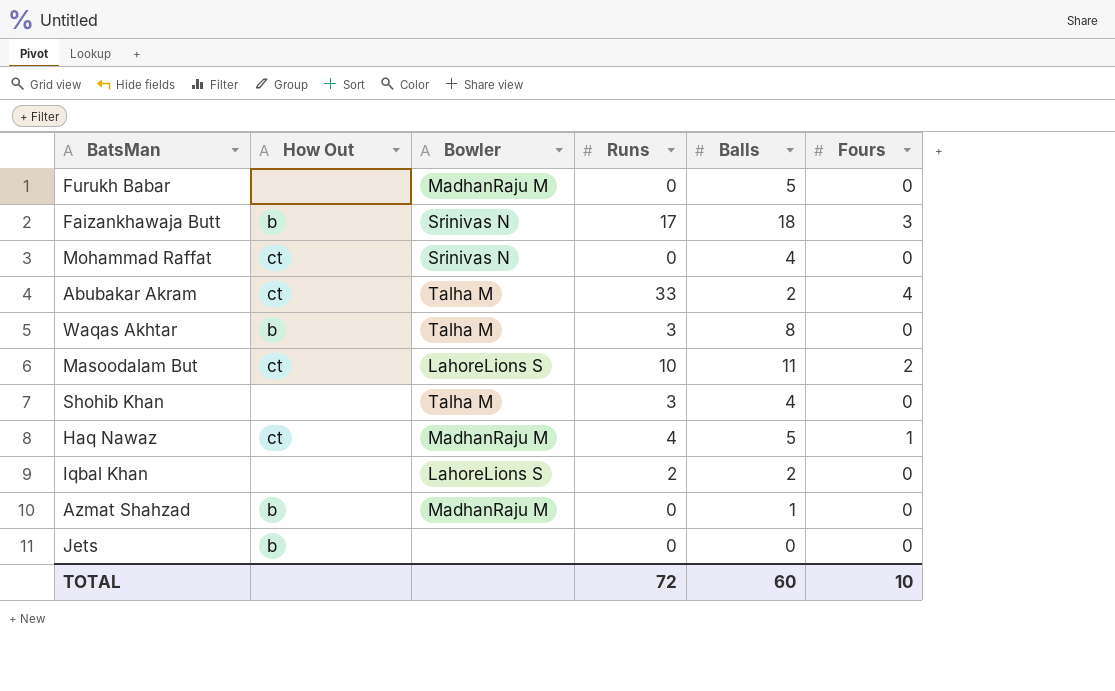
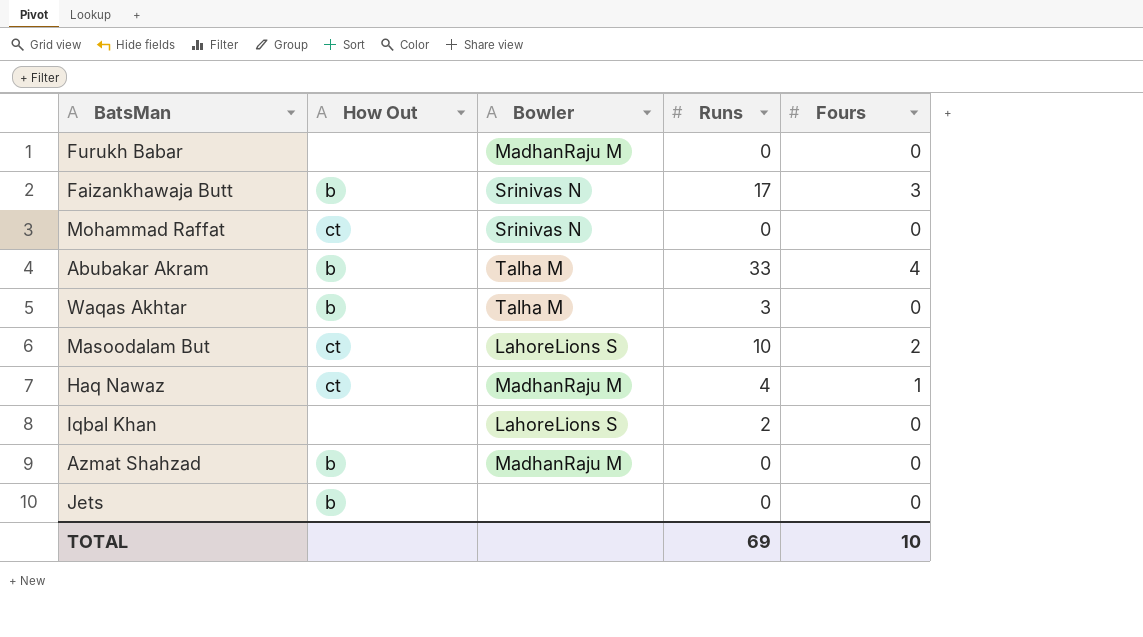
column Balls | position: 5 -> none
row Shohib Khan: none | Talha M | 3 | 4 | 0 -> none
Abubakar Akram | How Out: ct -> b
TOTAL | Runs: 72 -> 69

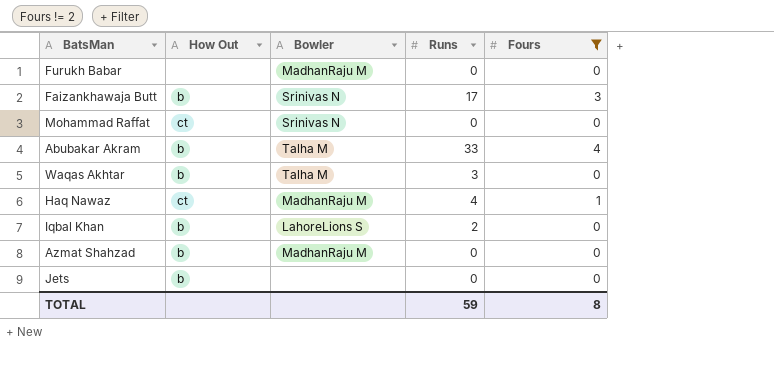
filter: none -> Fours != 2
Iqbal Khan | How Out: none -> b
TOTAL | Runs: 69 -> 59
TOTAL | Fours: 10 -> 8

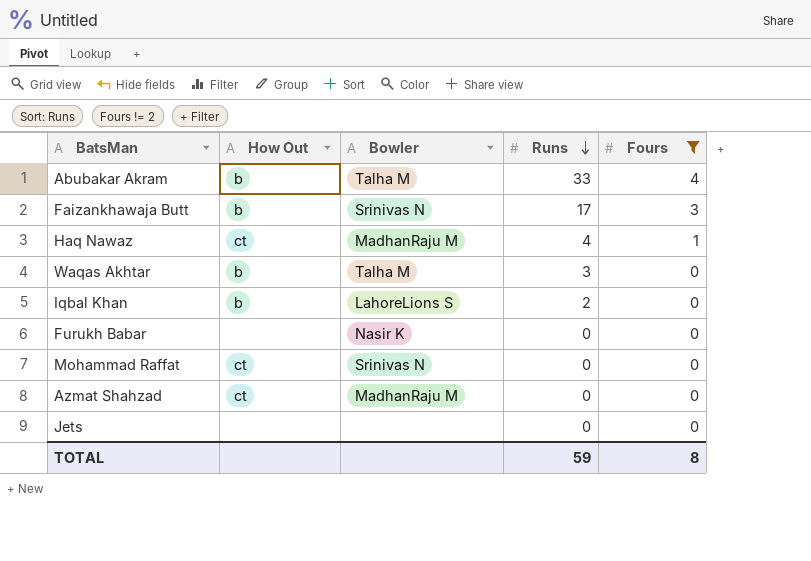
row order: none -> Runs descending
Furukh Babar | Bowler: MadhanRaju M -> Nasir K
Azmat Shahzad | How Out: b -> ct
Jets | How Out: b -> none

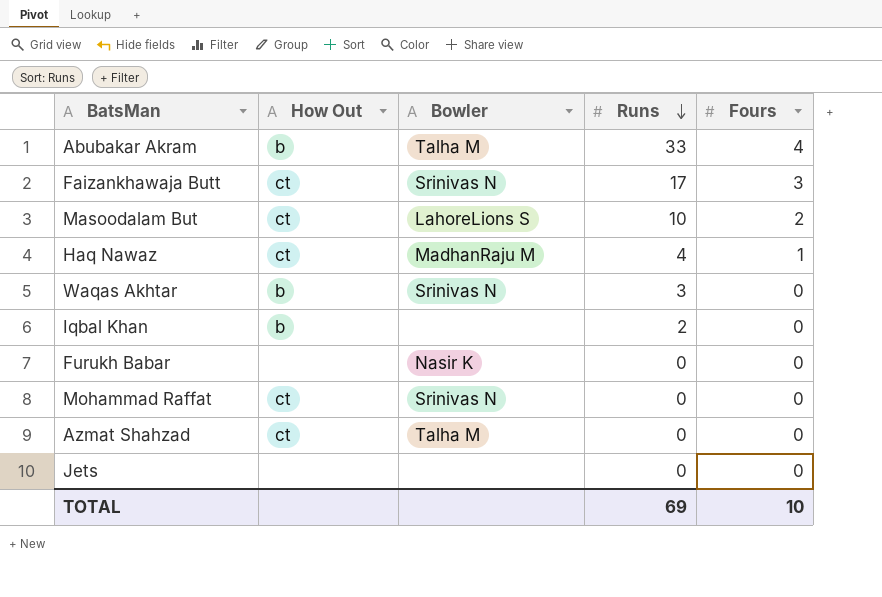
filter: Fours != 2 -> none
Faizankhawaja Butt | How Out: b -> ct
Waqas Akhtar | Bowler: Talha M -> Srinivas N
Iqbal Khan | Bowler: LahoreLions S -> none
Azmat Shahzad | Bowler: MadhanRaju M -> Talha M
TOTAL | Runs: 59 -> 69
TOTAL | Fours: 8 -> 10

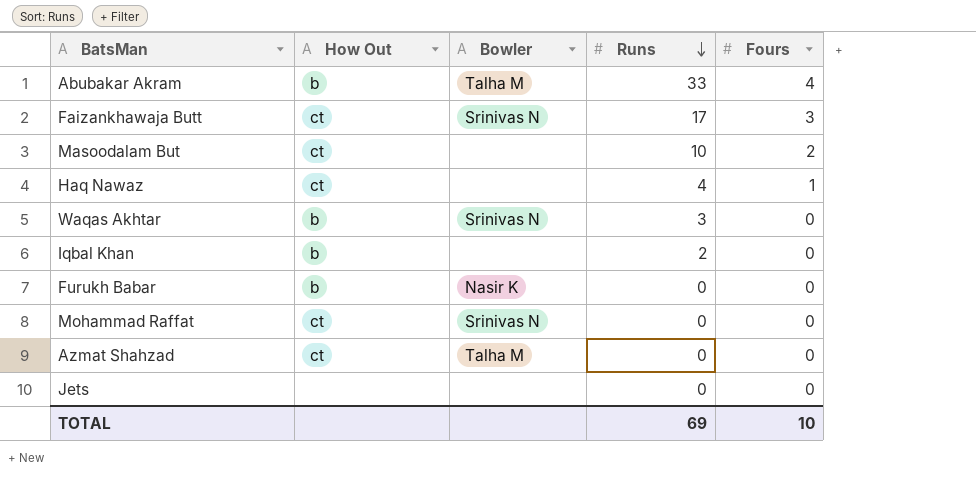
Masoodalam But | Bowler: LahoreLions S -> none
Haq Nawaz | Bowler: MadhanRaju M -> none
Furukh Babar | How Out: none -> b

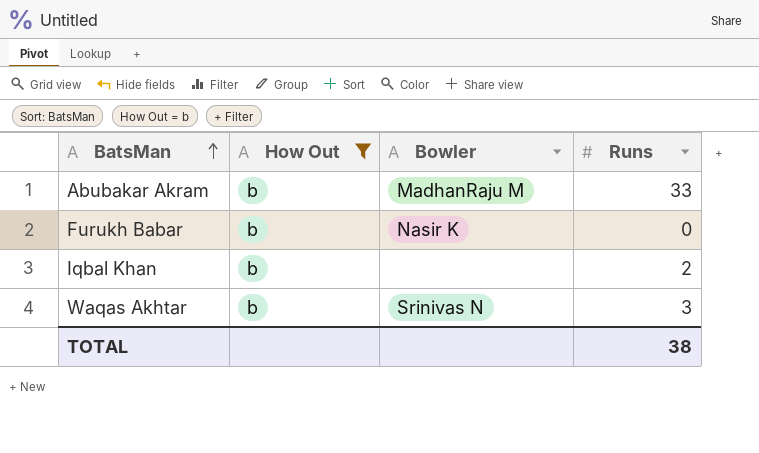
filter: none -> How Out = b
row order: Runs descending -> BatsMan ascending
column Fours | position: 5 -> none
Abubakar Akram | Bowler: Talha M -> MadhanRaju M
TOTAL | Runs: 69 -> 38

